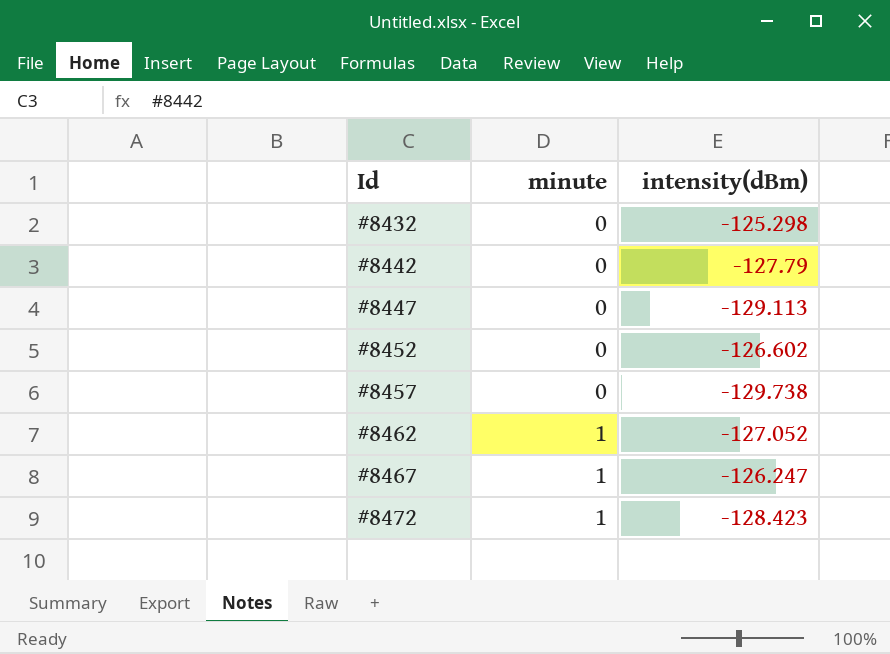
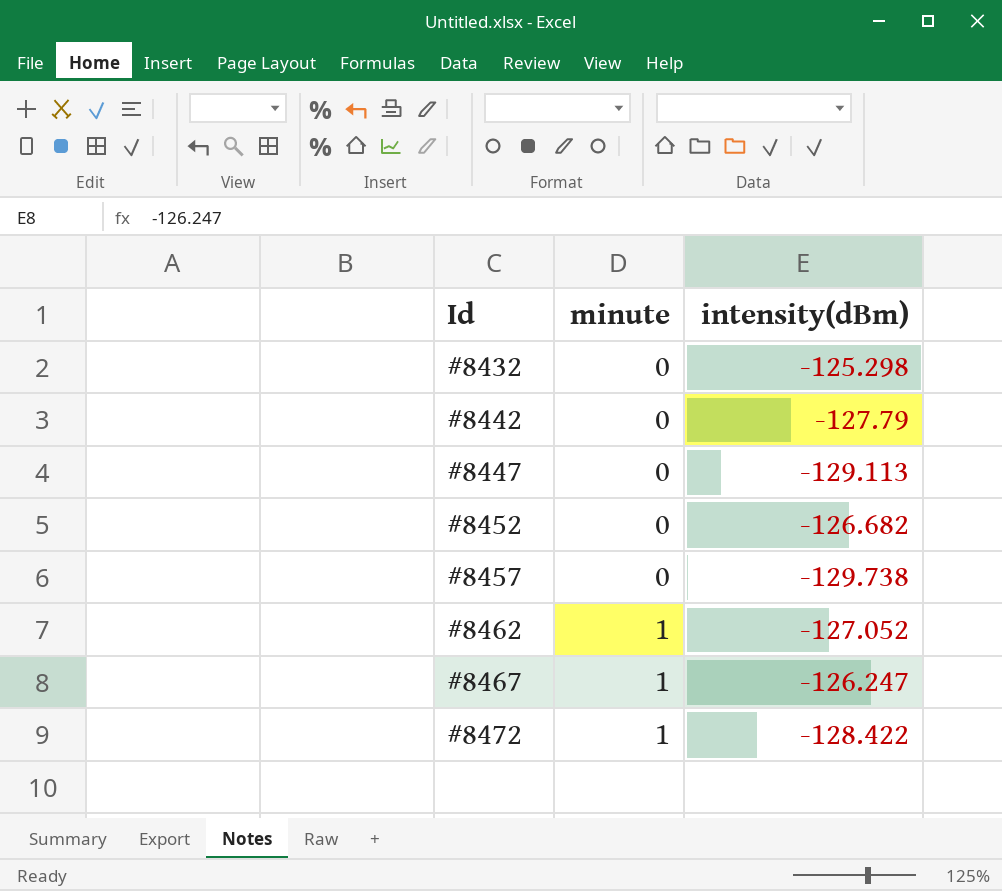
#8452 | intensity(dBm): -126.602 -> -126.682
#8472 | intensity(dBm): -128.423 -> -128.422

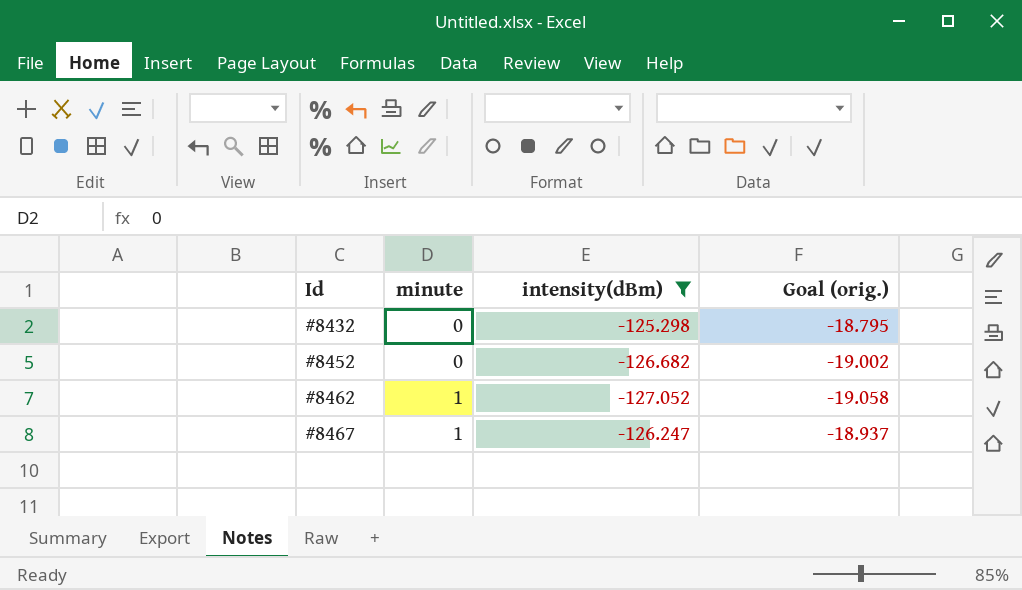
filter: none -> intensity(dBm) >= -127.052
column Goal (orig.) | formula: none -> [intensity(dBm)] * 0.15

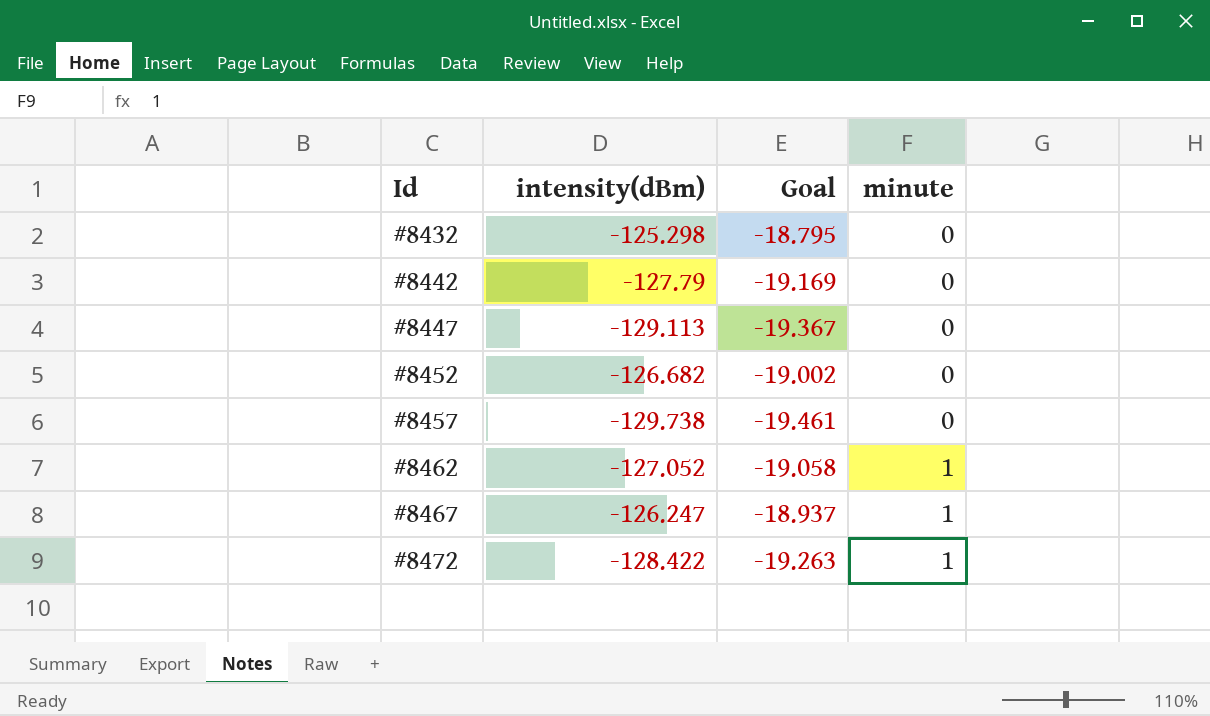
filter: intensity(dBm) >= -127.052 -> none
column name: Goal (orig.) -> Goal
column minute | position: 2 -> 4

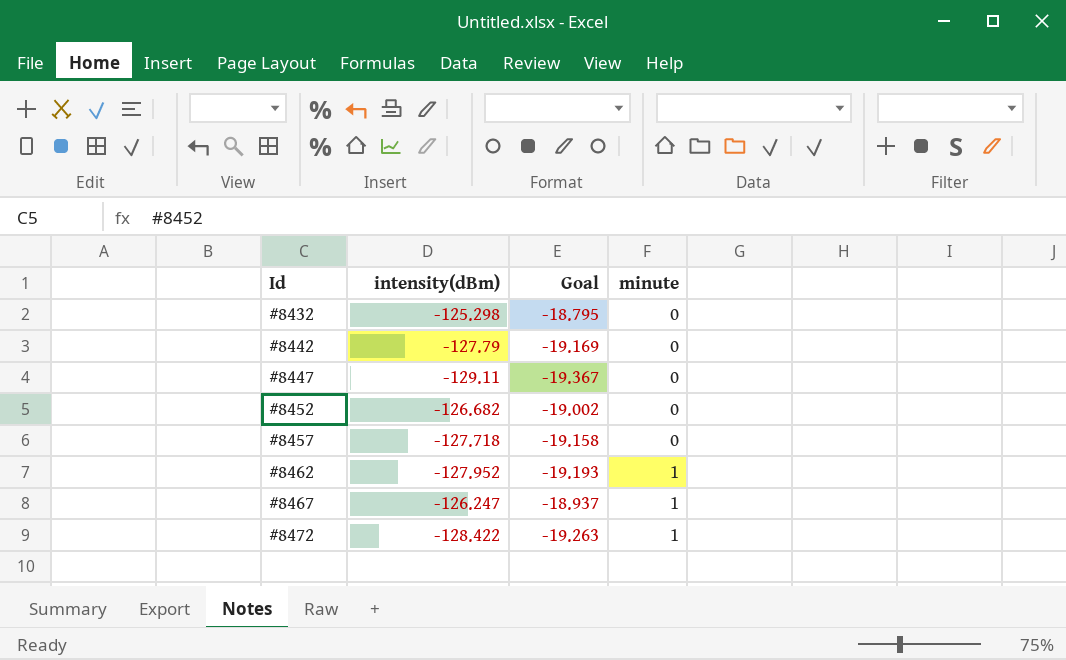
#8447 | intensity(dBm): -129.113 -> -129.11
#8457 | intensity(dBm): -129.738 -> -127.718
#8457 | Goal: -19.461 -> -19.158
#8462 | intensity(dBm): -127.052 -> -127.952
#8462 | Goal: -19.058 -> -19.193

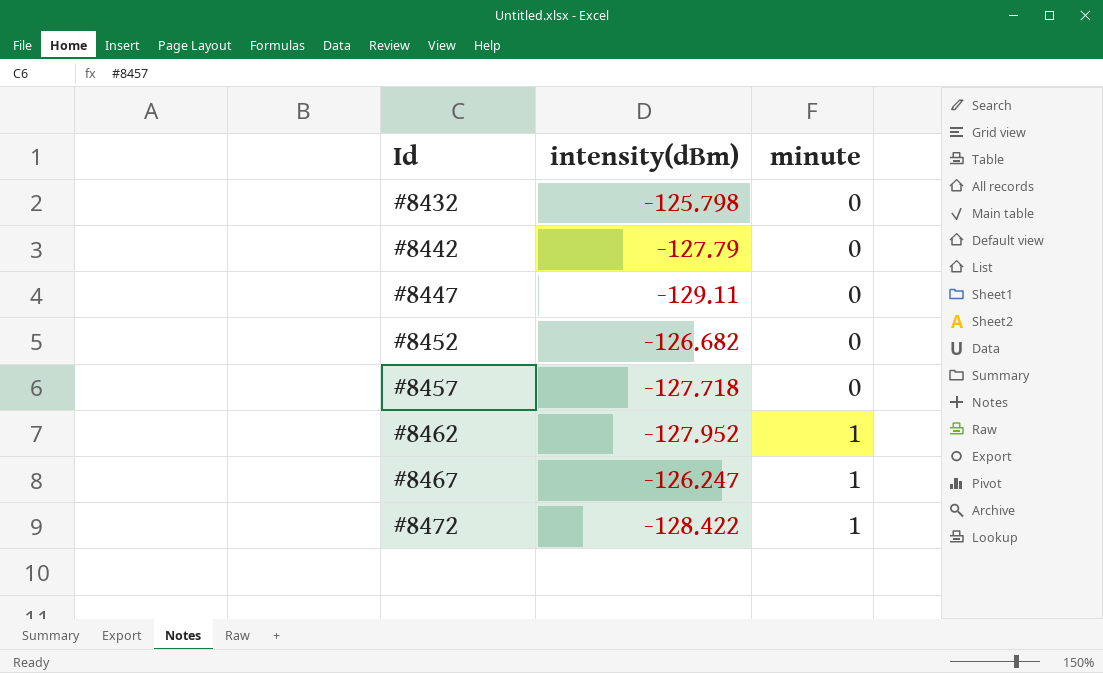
column Goal | formula: [intensity(dBm)] * 0.15 -> none
#8432 | intensity(dBm): -125.298 -> -125.798

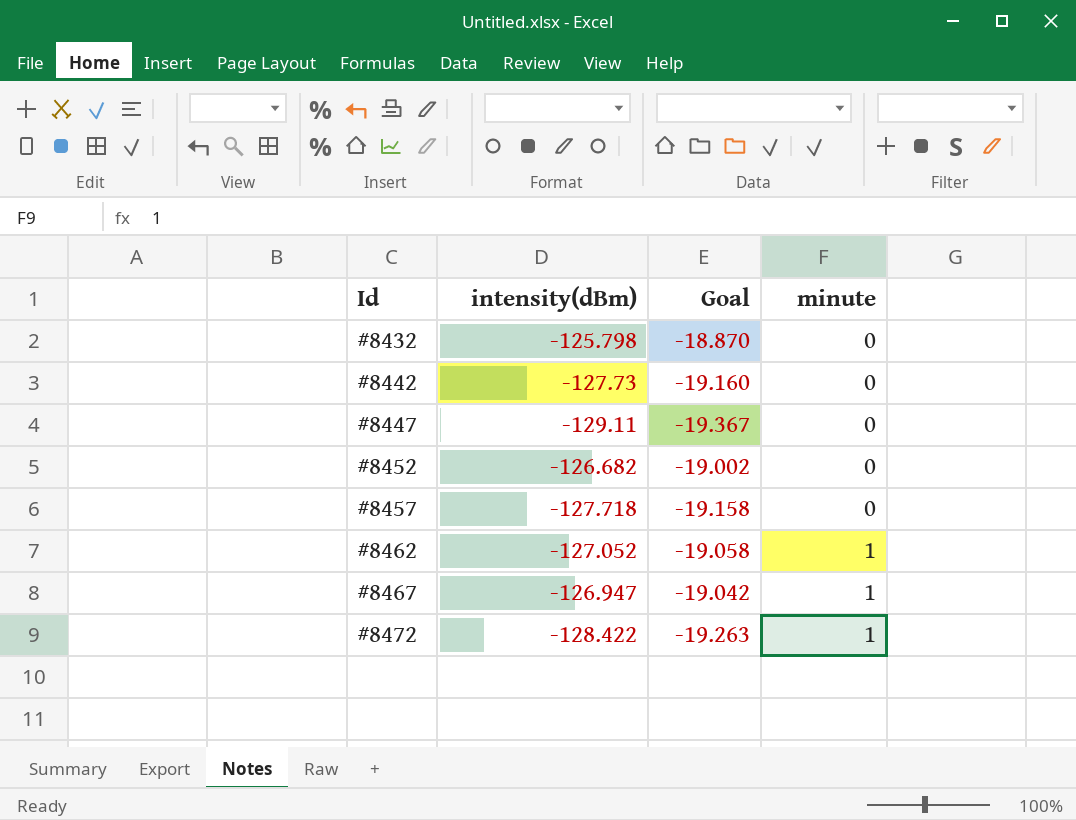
column Goal | formula: none -> [intensity(dBm)] * 0.15
#8442 | intensity(dBm): -127.79 -> -127.73
#8462 | intensity(dBm): -127.952 -> -127.052
#8467 | intensity(dBm): -126.247 -> -126.947

